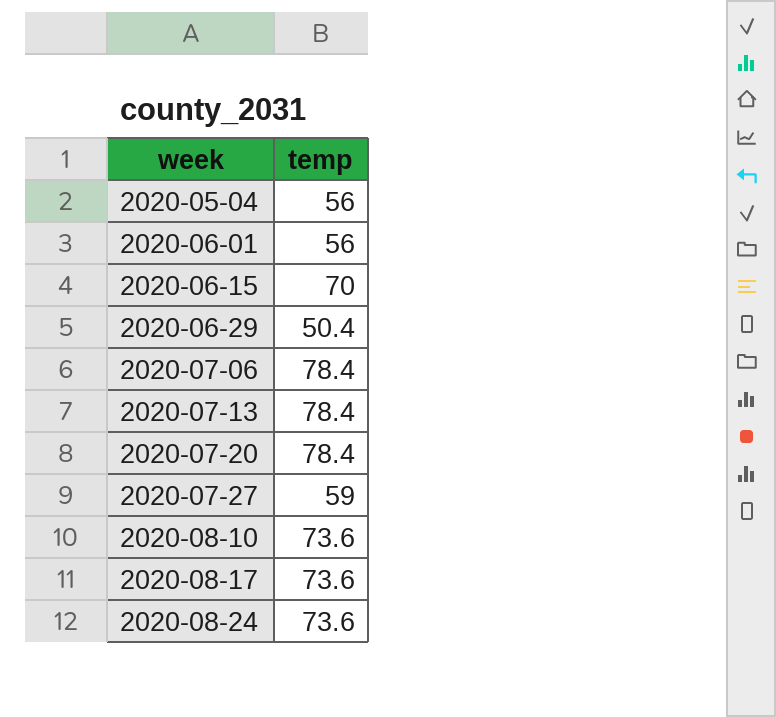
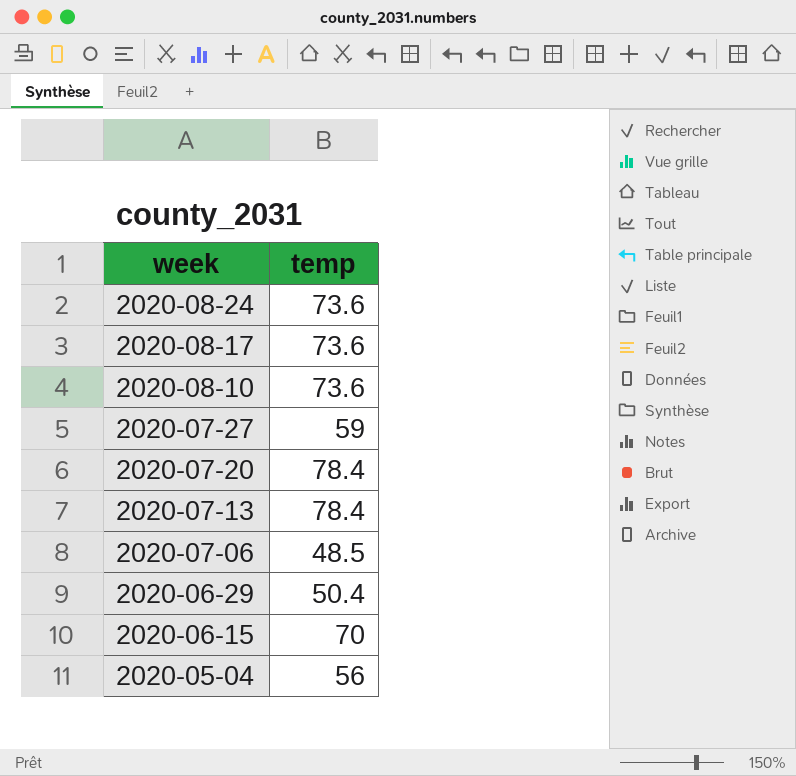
row order: week ascending -> week descending
row 2020-06-01: 56 -> none
2020-07-06 | temp: 78.4 -> 48.5

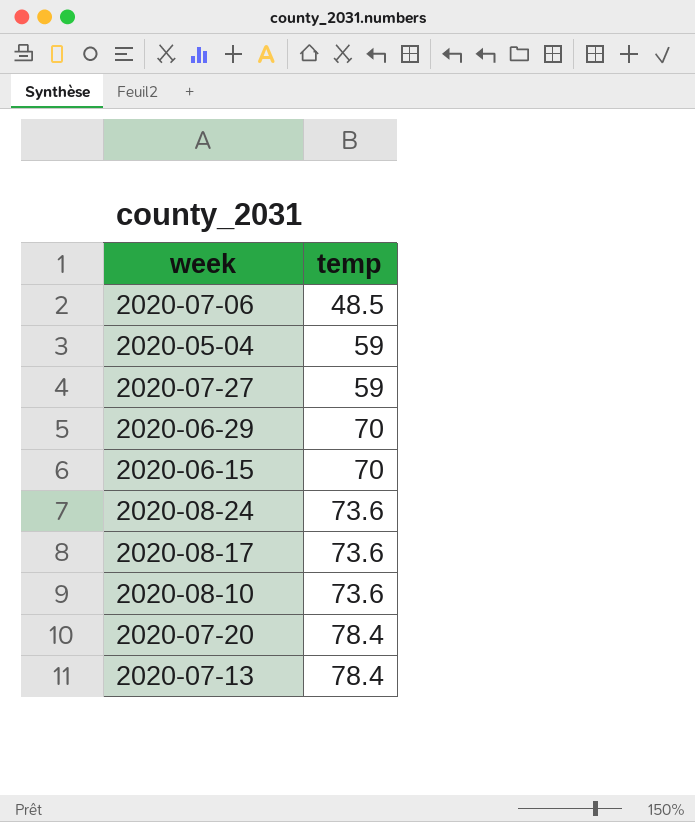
row order: week descending -> temp ascending
2020-05-04 | temp: 56 -> 59
2020-06-29 | temp: 50.4 -> 70

